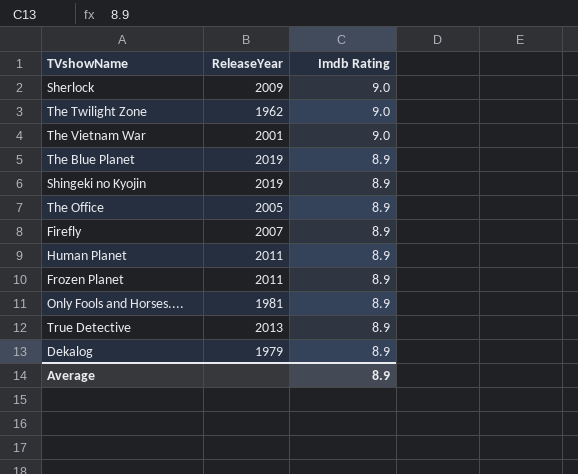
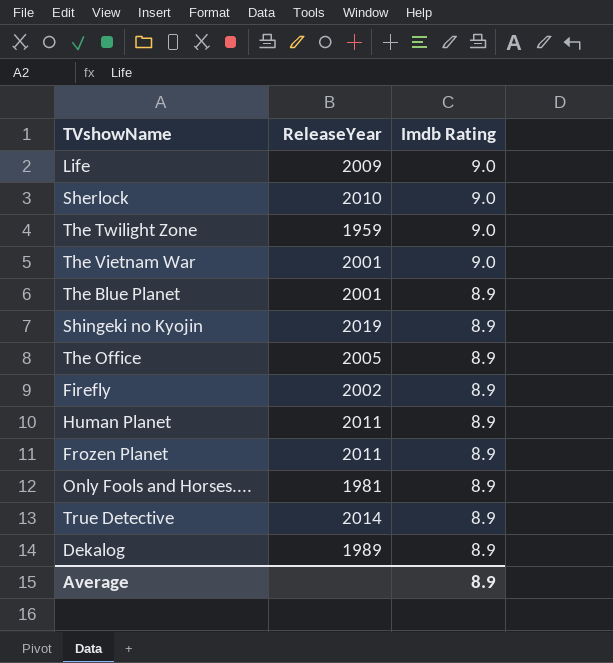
row Life: none -> 2009 | 9.0
Sherlock | ReleaseYear: 2009 -> 2010
The Twilight Zone | ReleaseYear: 1962 -> 1959
The Blue Planet | ReleaseYear: 2019 -> 2001
Firefly | ReleaseYear: 2007 -> 2002
True Detective | ReleaseYear: 2013 -> 2014
Dekalog | ReleaseYear: 1979 -> 1989

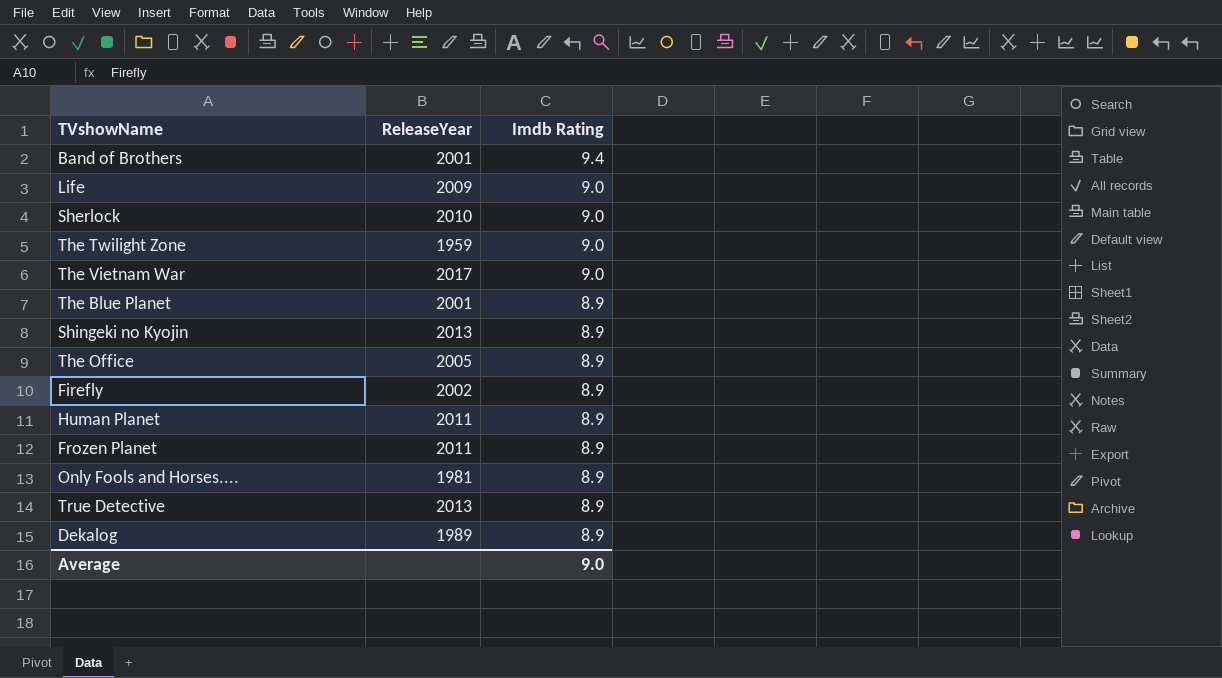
row Band of Brothers: none -> 2001 | 9.4
The Vietnam War | ReleaseYear: 2001 -> 2017
Shingeki no Kyojin | ReleaseYear: 2019 -> 2013
True Detective | ReleaseYear: 2014 -> 2013
Average | Imdb Rating: 8.9 -> 9.0

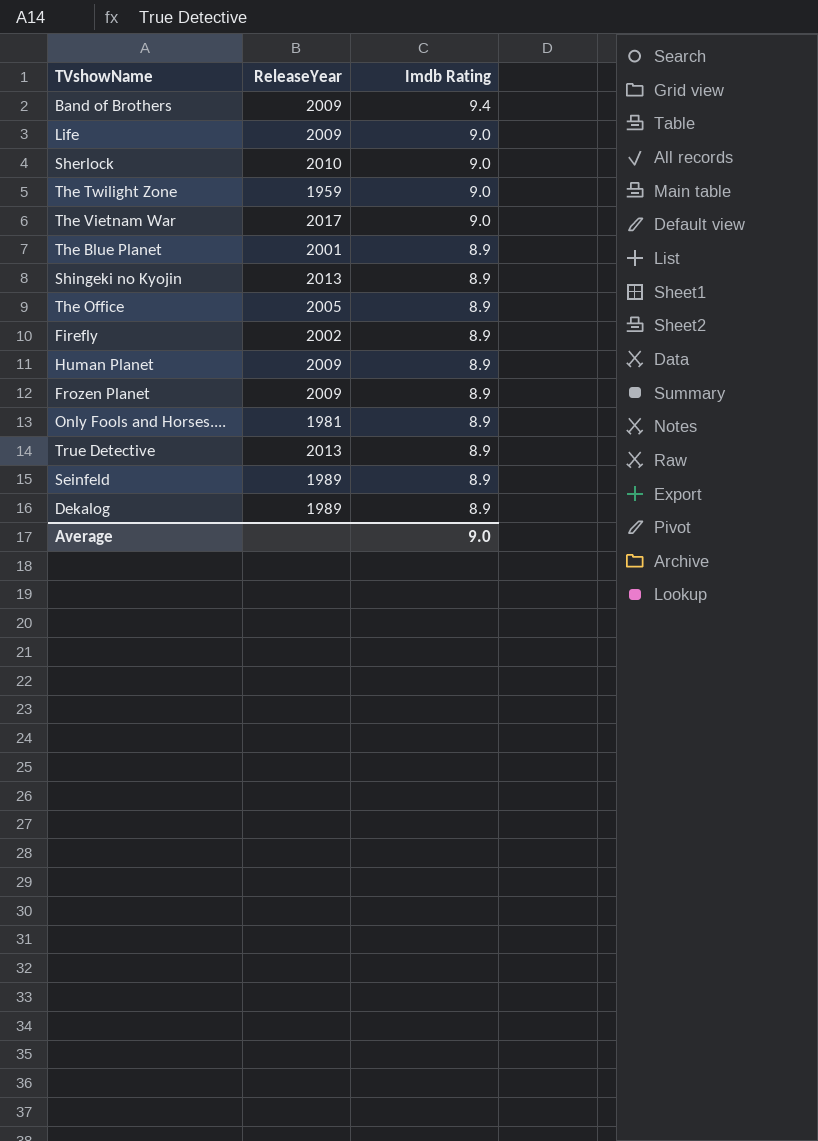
Band of Brothers | ReleaseYear: 2001 -> 2009
Human Planet | ReleaseYear: 2011 -> 2009
Frozen Planet | ReleaseYear: 2011 -> 2009
row Seinfeld: none -> 1989 | 8.9

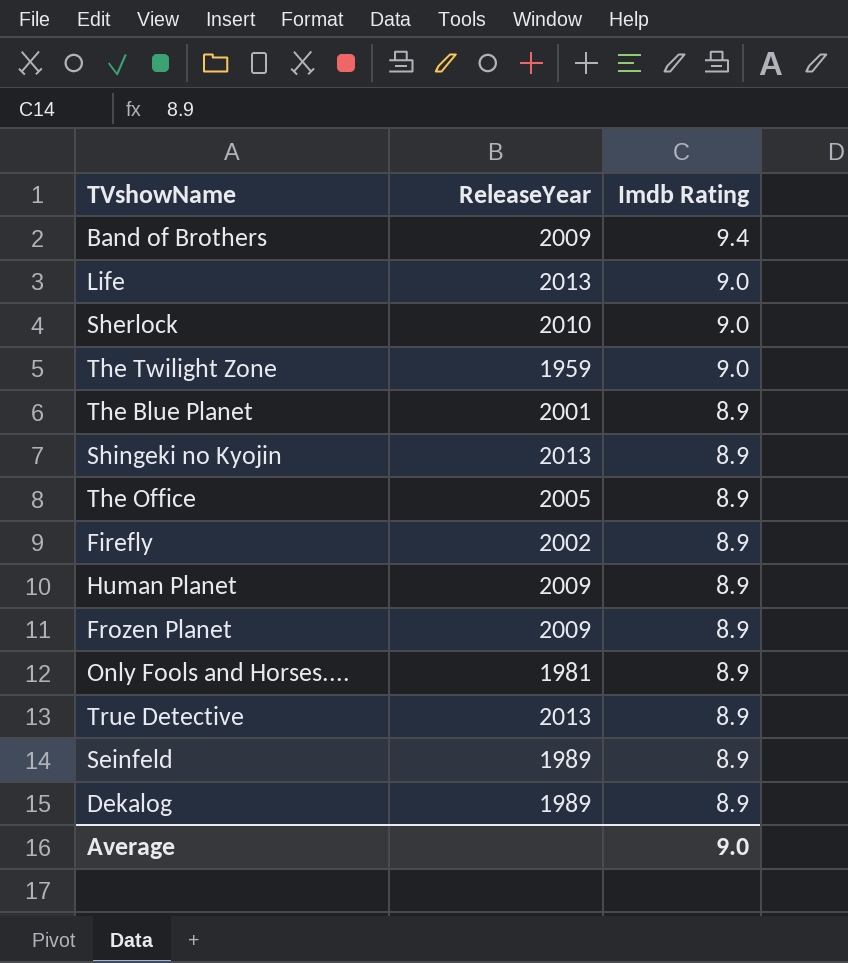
row The Vietnam War: 2017 | 9.0 -> none
Life | ReleaseYear: 2009 -> 2013

